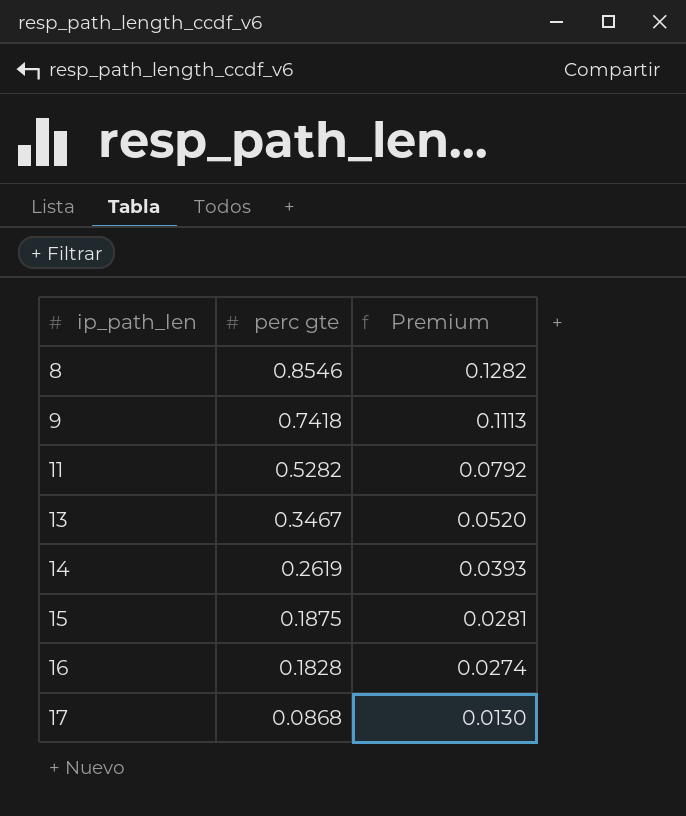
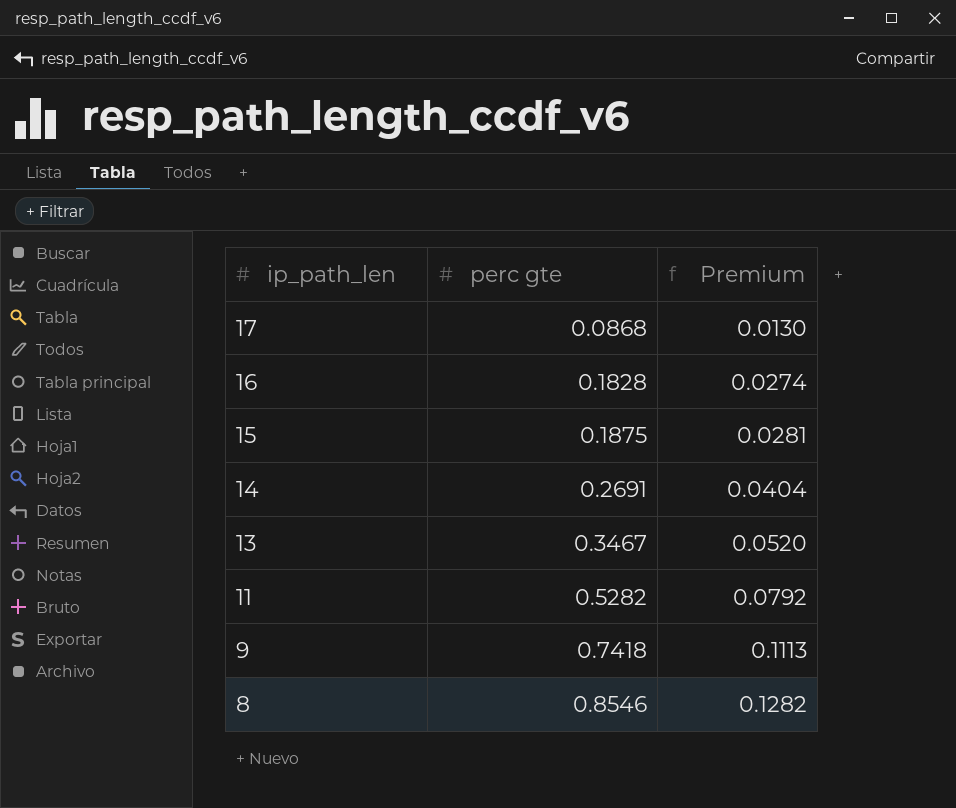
row order: ip_path_len ascending -> ip_path_len descending
14 | perc gte: 0.2619 -> 0.2691
14 | Premium: 0.0393 -> 0.0404

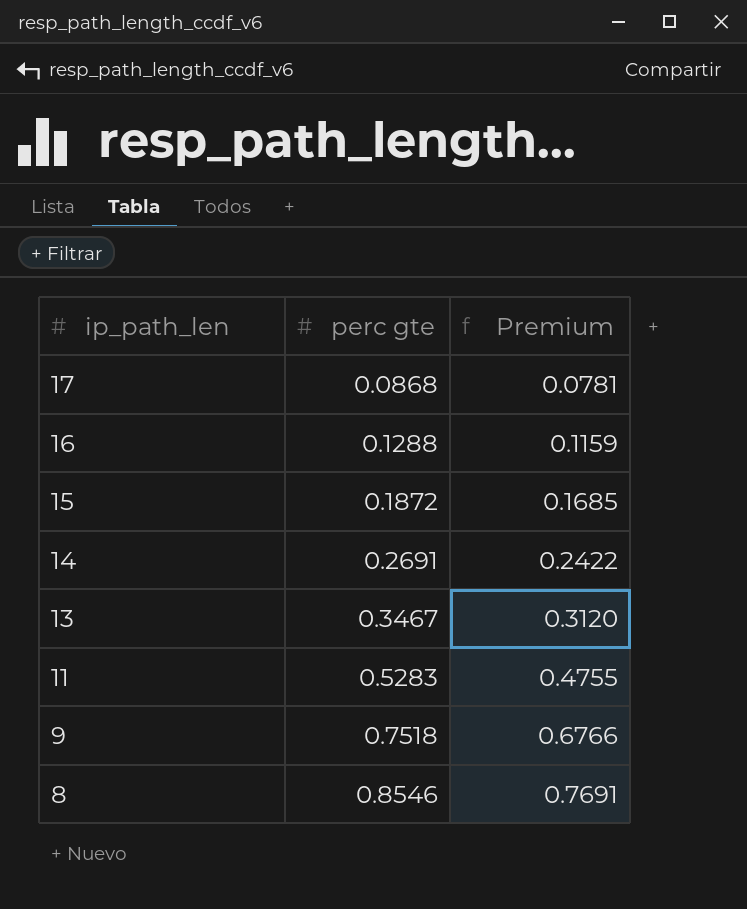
column Premium | formula: [perc gte] * 0.15 -> [perc gte] * 0.9
16 | perc gte: 0.1828 -> 0.1288
15 | perc gte: 0.1875 -> 0.1872
11 | perc gte: 0.5282 -> 0.5283
9 | perc gte: 0.7418 -> 0.7518

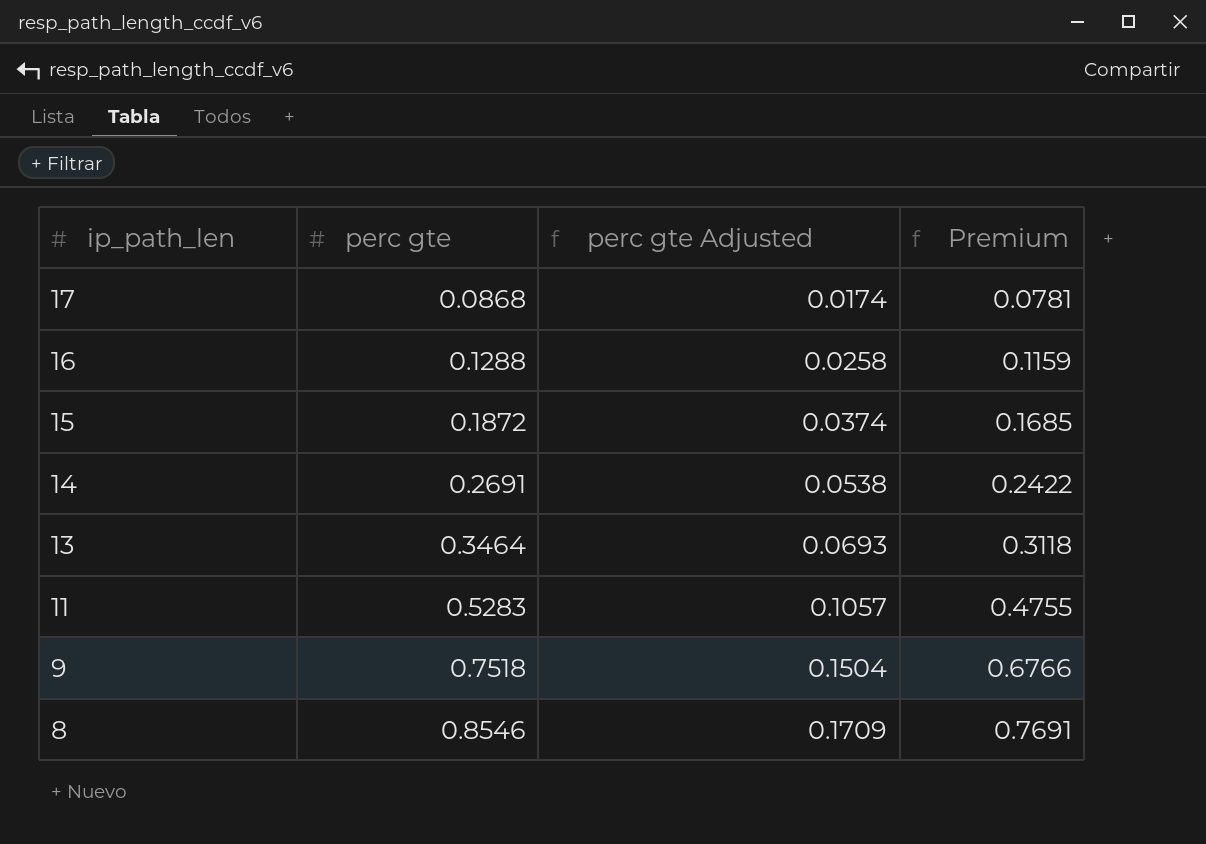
column perc gte Adjusted | formula: none -> [perc gte] * 0.2
13 | perc gte: 0.3467 -> 0.3464
13 | Premium: 0.3120 -> 0.3118

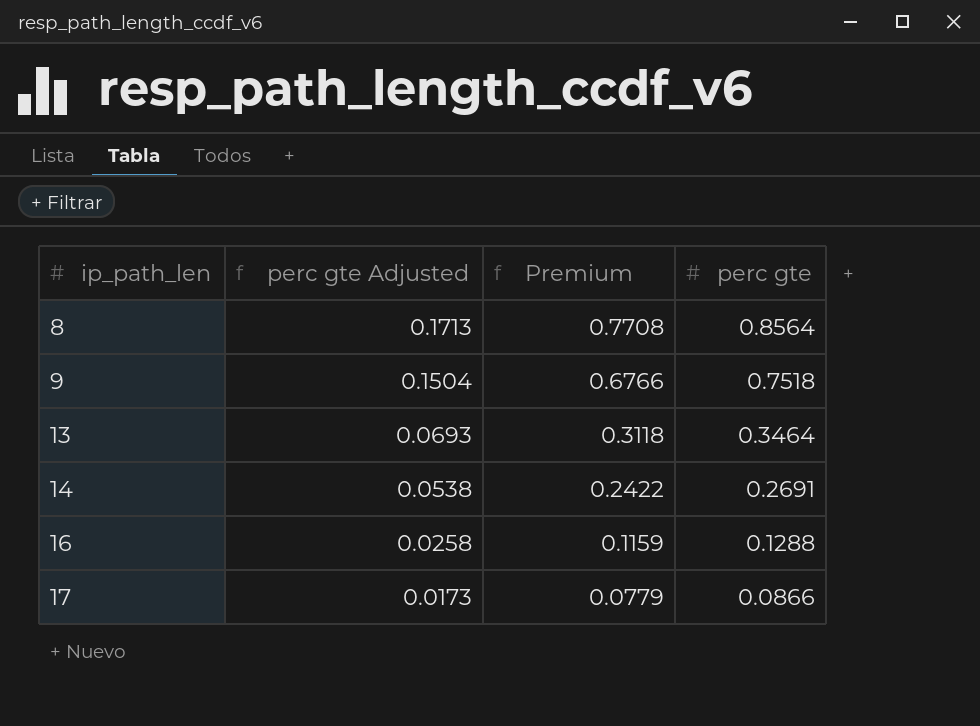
row order: ip_path_len descending -> ip_path_len ascending
column perc gte | position: 2 -> 4
row 15: 0.1872 | 0.0374 | 0.1685 -> none
row 11: 0.5283 | 0.1057 | 0.4755 -> none
8 | perc gte Adjusted: 0.1709 -> 0.1713
8 | Premium: 0.7691 -> 0.7708
8 | perc gte: 0.8546 -> 0.8564
17 | perc gte Adjusted: 0.0174 -> 0.0173
17 | Premium: 0.0781 -> 0.0779
17 | perc gte: 0.0868 -> 0.0866

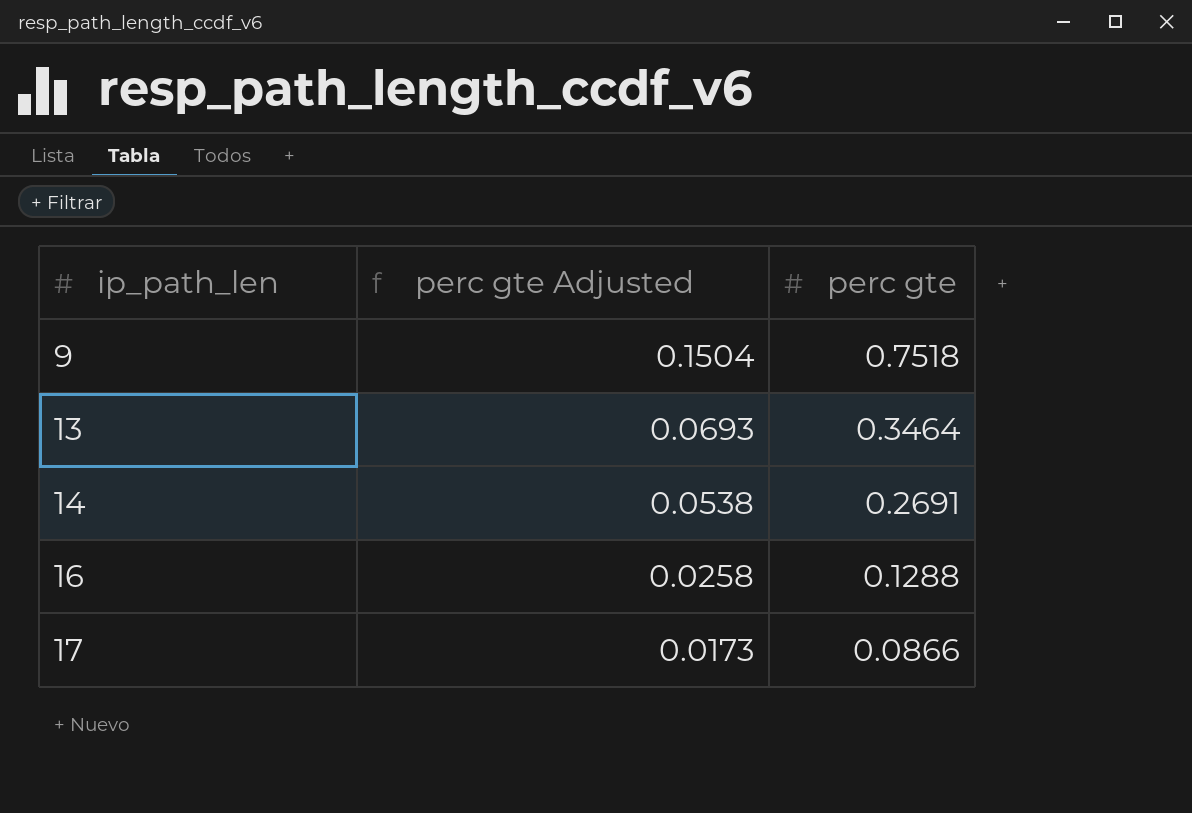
column Premium | formula: [perc gte] * 0.9 -> none
row 8: 0.1713 | 0.7708 | 0.8564 -> none

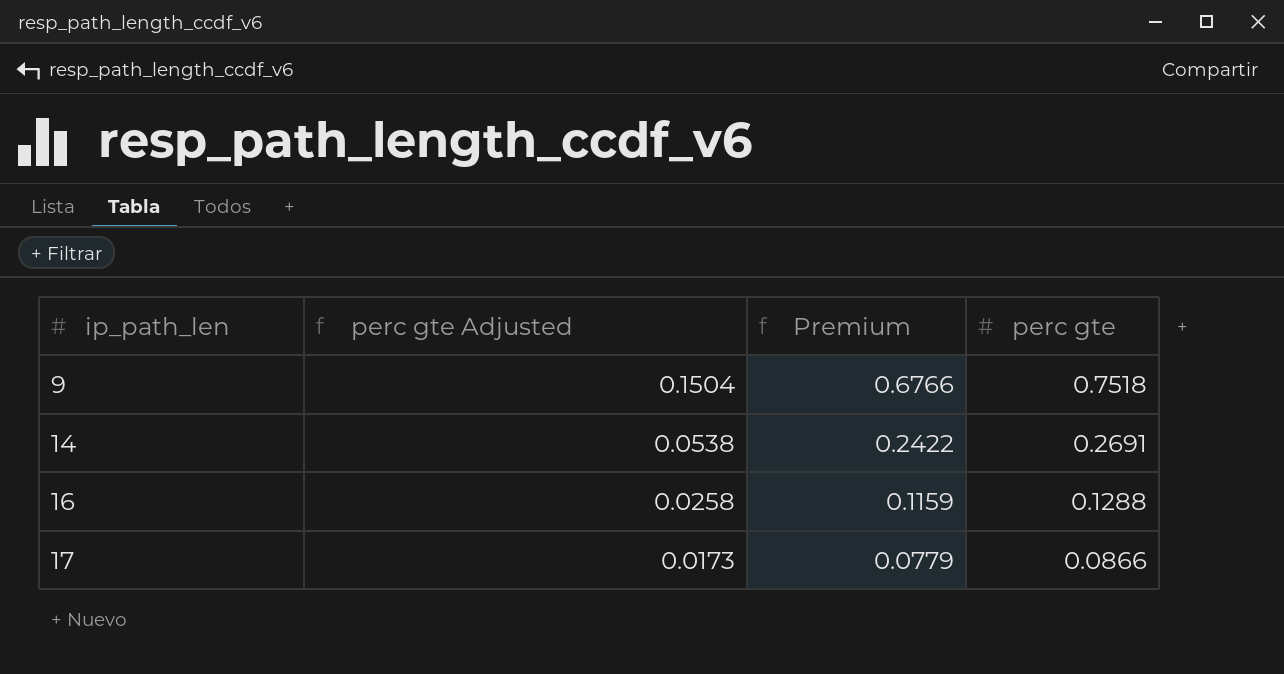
column Premium | formula: none -> [perc gte] * 0.9
row 13: 0.0693 | 0.3464 -> none

